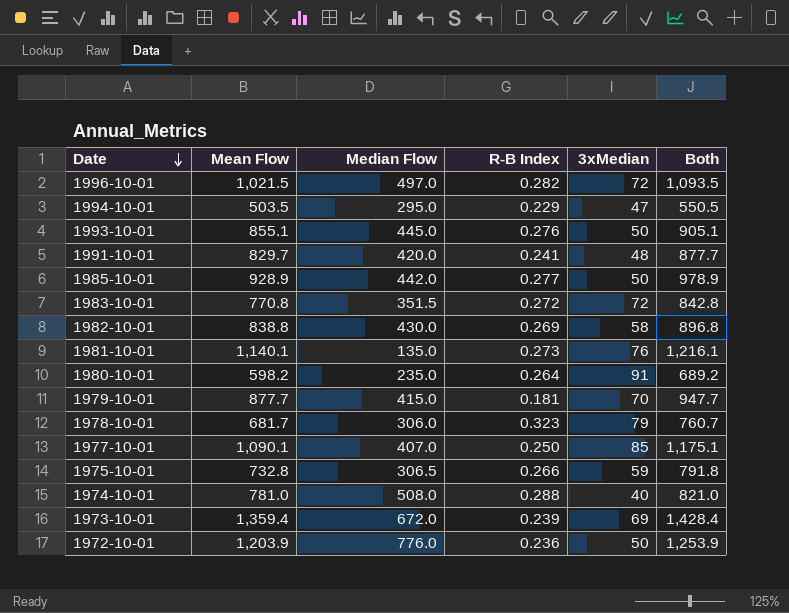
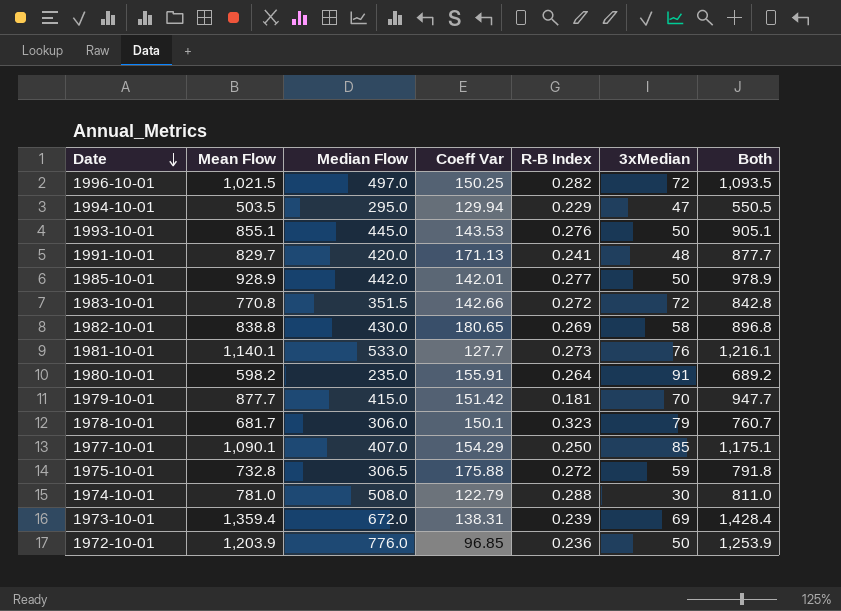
column Coeff Var | position: none -> 4
1981-10-01 | Median Flow: 135.0 -> 533.0
1975-10-01 | R-B Index: 0.266 -> 0.272
1974-10-01 | 3xMedian: 40 -> 30
1974-10-01 | Both: 821.0 -> 811.0

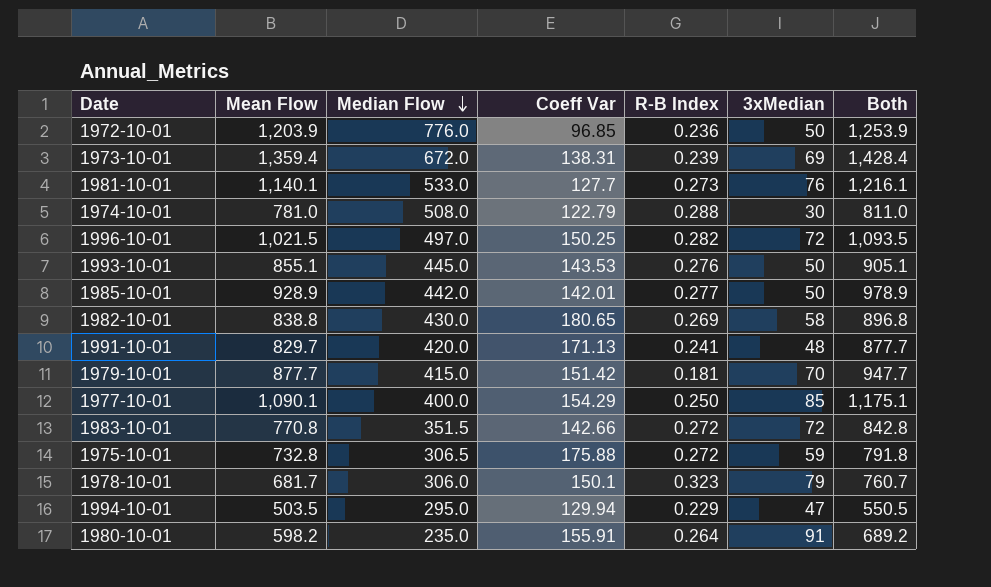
row order: Date descending -> Median Flow descending
1977-10-01 | Median Flow: 407.0 -> 400.0

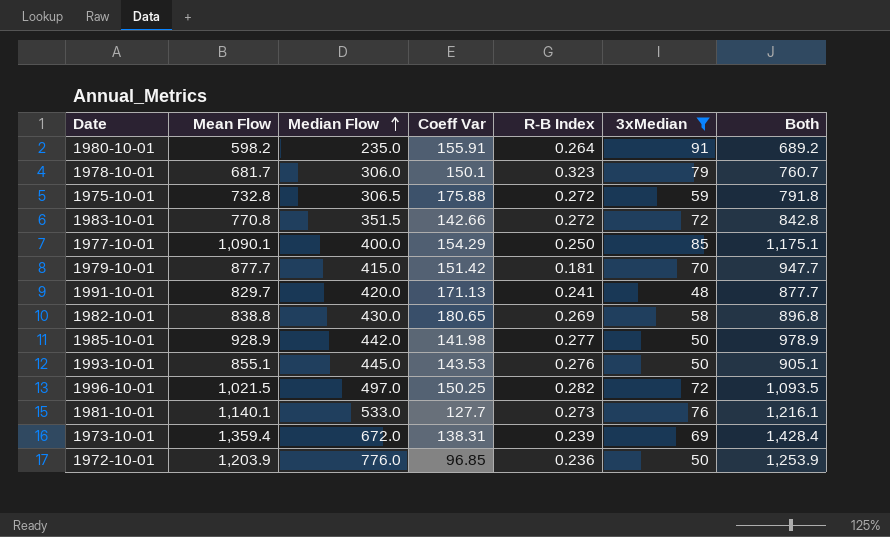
filter: none -> 3xMedian >= 48
row order: Median Flow descending -> Median Flow ascending
1985-10-01 | Coeff Var: 142.01 -> 141.98

